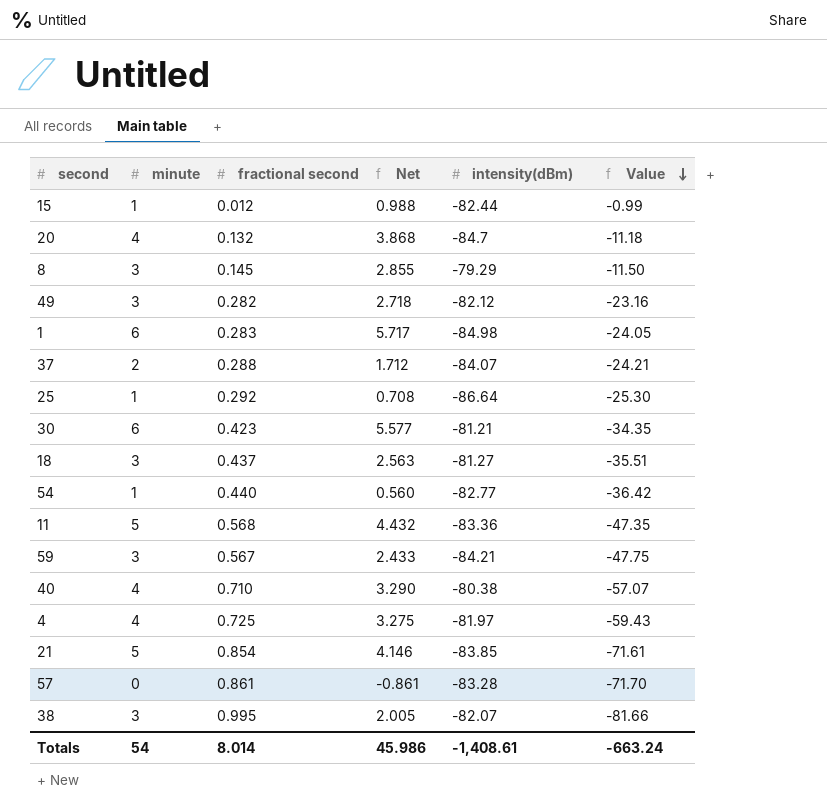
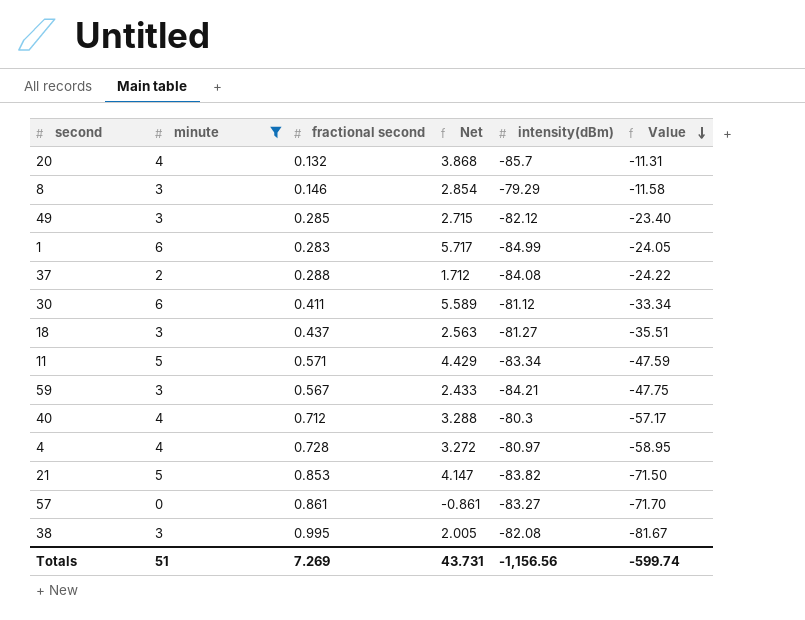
filter: none -> minute != 1
20 | intensity(dBm): -84.7 -> -85.7
20 | Value: -11.18 -> -11.31
8 | fractional second: 0.145 -> 0.146
8 | Net: 2.855 -> 2.854
8 | Value: -11.50 -> -11.58
49 | fractional second: 0.282 -> 0.285
49 | Net: 2.718 -> 2.715
49 | Value: -23.16 -> -23.40
1 | intensity(dBm): -84.98 -> -84.99
37 | intensity(dBm): -84.07 -> -84.08
37 | Value: -24.21 -> -24.22
30 | fractional second: 0.423 -> 0.411
30 | Net: 5.577 -> 5.589
30 | intensity(dBm): -81.21 -> -81.12
30 | Value: -34.35 -> -33.34
11 | fractional second: 0.568 -> 0.571
11 | Net: 4.432 -> 4.429
11 | intensity(dBm): -83.36 -> -83.34
11 | Value: -47.35 -> -47.59
40 | fractional second: 0.710 -> 0.712
40 | Net: 3.290 -> 3.288
40 | intensity(dBm): -80.38 -> -80.3
40 | Value: -57.07 -> -57.17
4 | fractional second: 0.725 -> 0.728
4 | Net: 3.275 -> 3.272
4 | intensity(dBm): -81.97 -> -80.97
4 | Value: -59.43 -> -58.95
21 | fractional second: 0.854 -> 0.853
21 | Net: 4.146 -> 4.147
21 | intensity(dBm): -83.85 -> -83.82
21 | Value: -71.61 -> -71.50
57 | intensity(dBm): -83.28 -> -83.27
38 | intensity(dBm): -82.07 -> -82.08
38 | Value: -81.66 -> -81.67
Totals | minute: 54 -> 51
Totals | fractional second: 8.014 -> 7.269
Totals | Net: 45.986 -> 43.731
Totals | intensity(dBm): -1,408.61 -> -1,156.56
Totals | Value: -663.24 -> -599.74

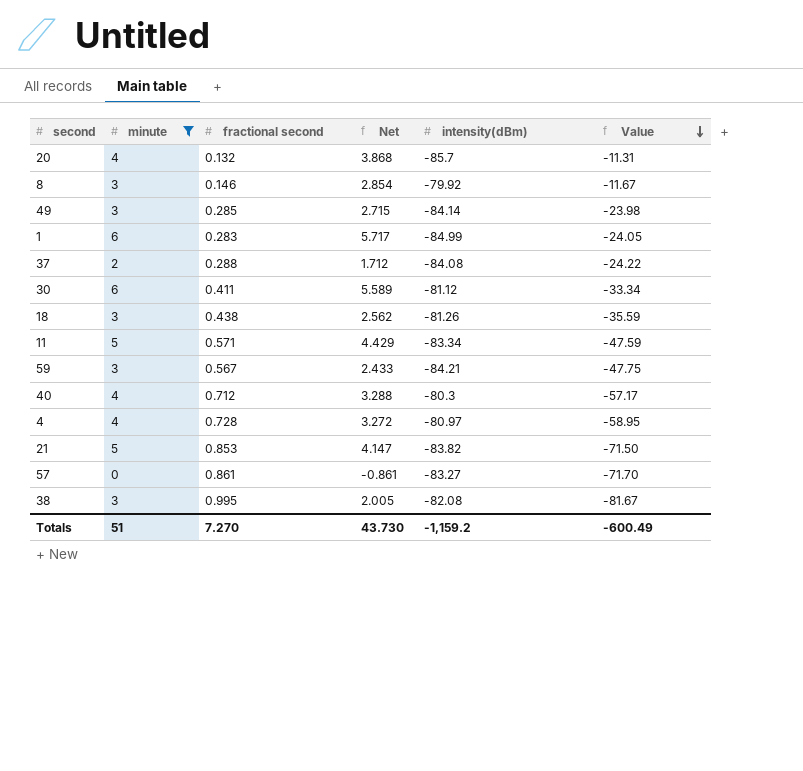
8 | intensity(dBm): -79.29 -> -79.92
8 | Value: -11.58 -> -11.67
49 | intensity(dBm): -82.12 -> -84.14
49 | Value: -23.40 -> -23.98
18 | fractional second: 0.437 -> 0.438
18 | Net: 2.563 -> 2.562
18 | intensity(dBm): -81.27 -> -81.26
18 | Value: -35.51 -> -35.59
Totals | fractional second: 7.269 -> 7.270
Totals | Net: 43.731 -> 43.730
Totals | intensity(dBm): -1,156.56 -> -1,159.2
Totals | Value: -599.74 -> -600.49

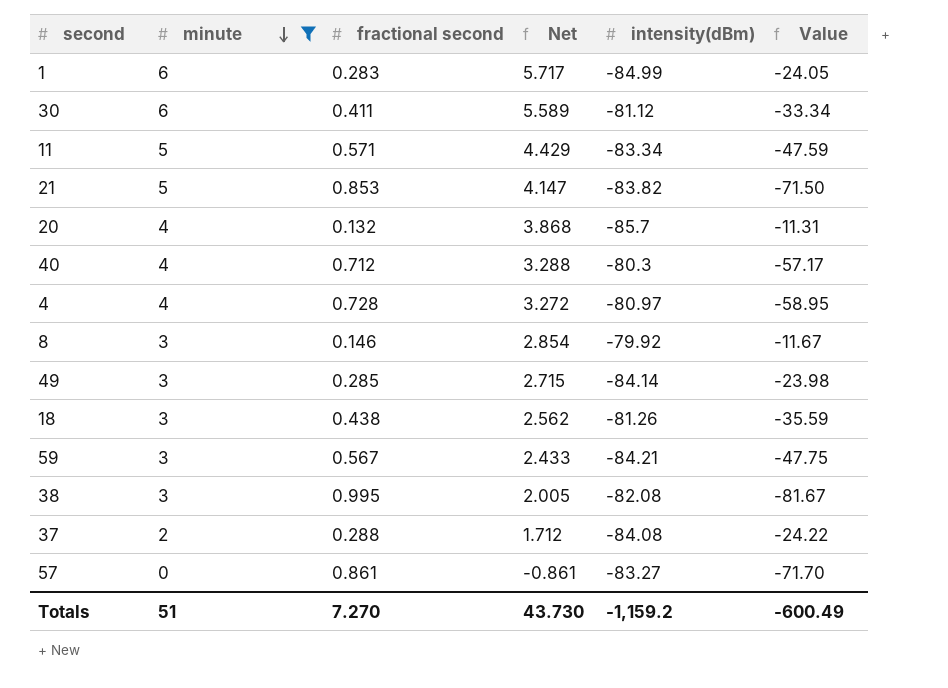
row order: Value descending -> minute descending

